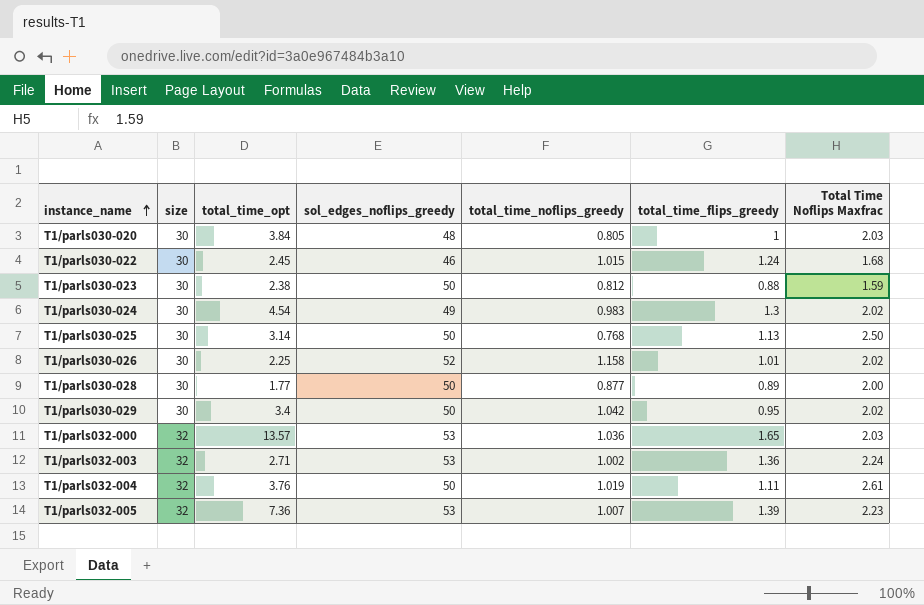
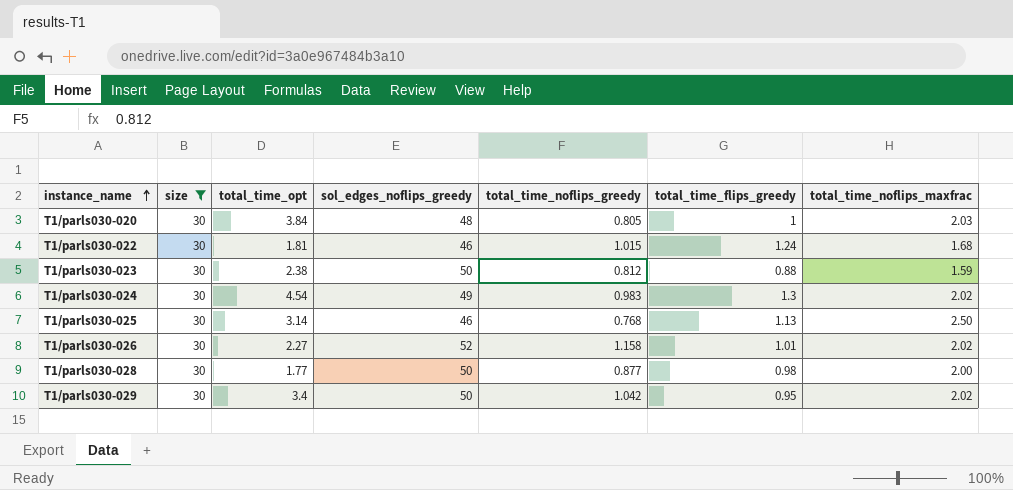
filter: none -> size = 30
column name: Total Time Noflips Maxfrac -> total_time_noflips_maxfrac
T1/parls030-022 | total_time_opt: 2.45 -> 1.81
T1/parls030-025 | sol_edges_noflips_greedy: 50 -> 46
T1/parls030-026 | total_time_opt: 2.25 -> 2.27
T1/parls030-028 | total_time_flips_greedy: 0.89 -> 0.98

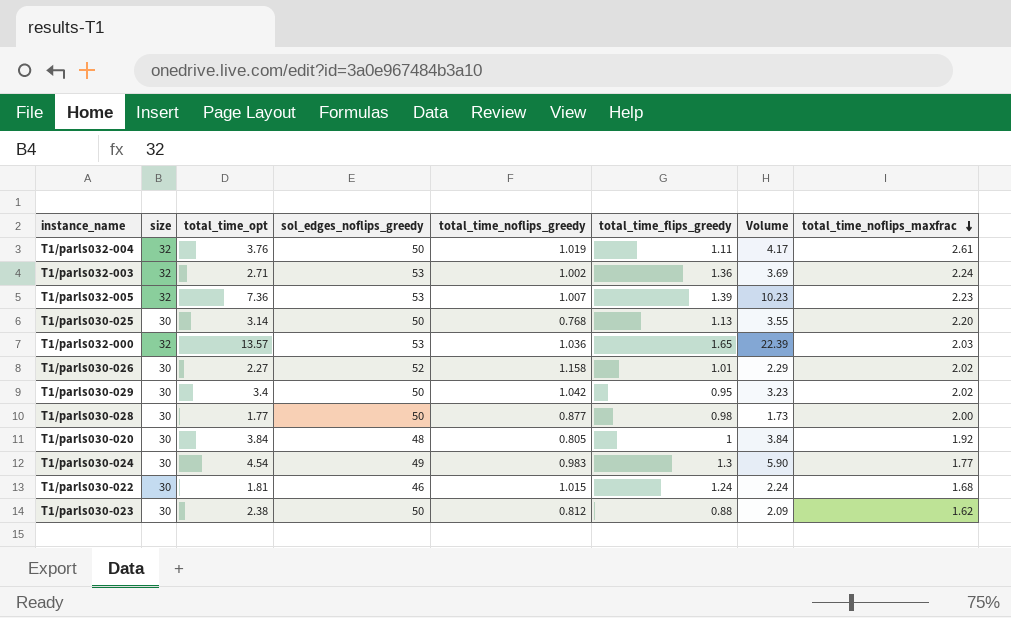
filter: size = 30 -> none
row order: instance_name ascending -> total_time_noflips_maxfrac descending
column Volume | formula: none -> [total_time_opt] * [total_time_flips_greedy]
T1/parls030-025 | sol_edges_noflips_greedy: 46 -> 50
T1/parls030-025 | total_time_noflips_maxfrac: 2.50 -> 2.20
T1/parls030-020 | total_time_noflips_maxfrac: 2.03 -> 1.92
T1/parls030-024 | total_time_noflips_maxfrac: 2.02 -> 1.77
T1/parls030-023 | total_time_noflips_maxfrac: 1.59 -> 1.62

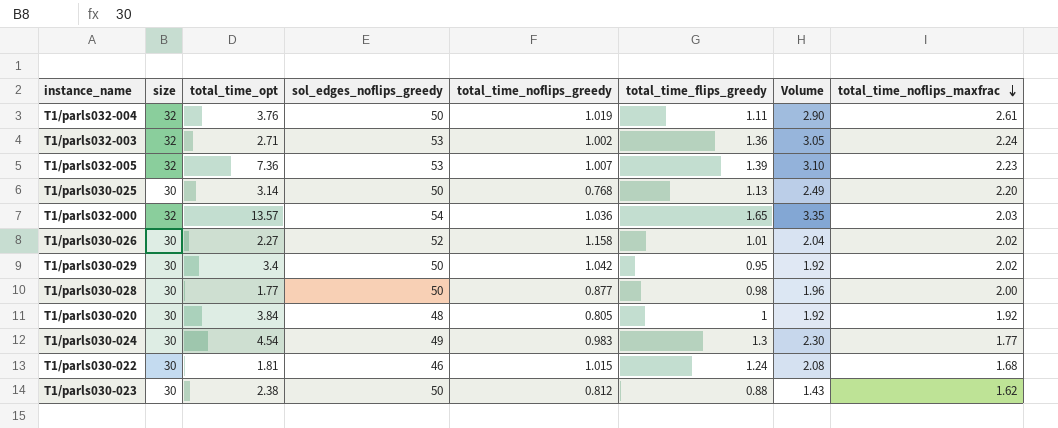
column Volume | formula: [total_time_opt] * [total_time_flips_greedy] -> [total_time_flips_greedy] * [total_time_noflips_maxfrac]
T1/parls032-000 | sol_edges_noflips_greedy: 53 -> 54

